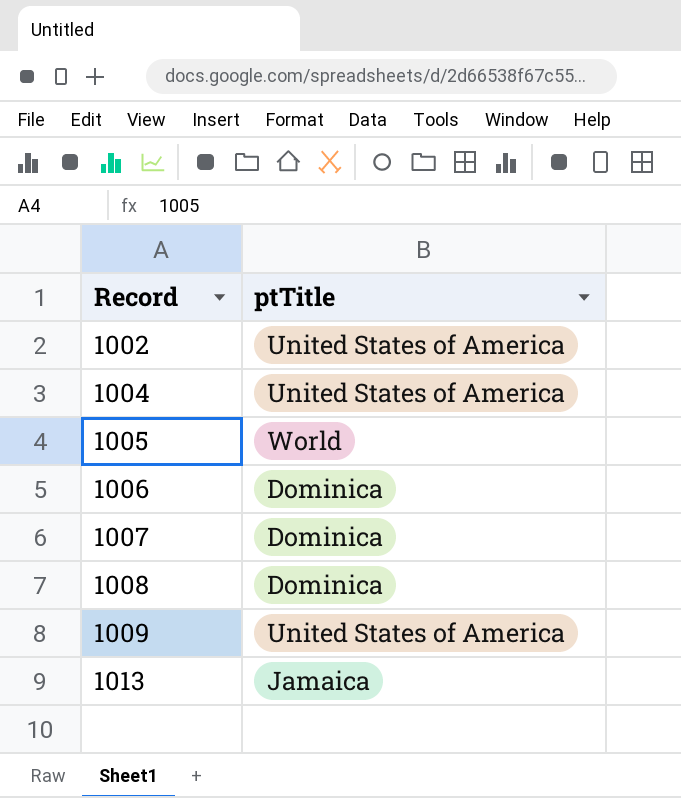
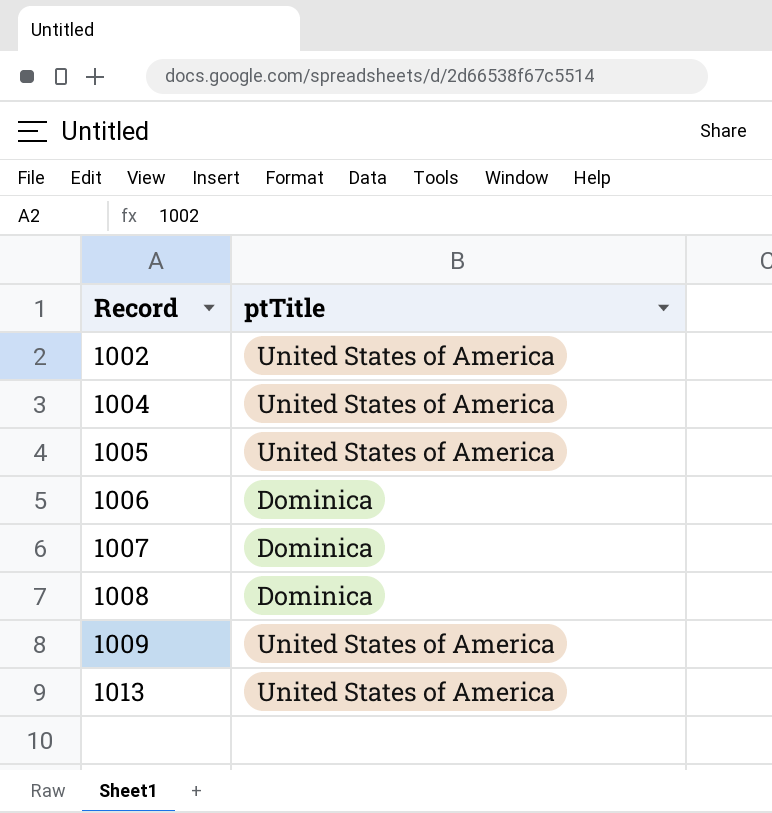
1005 | ptTitle: World -> United States of America
1013 | ptTitle: Jamaica -> United States of America

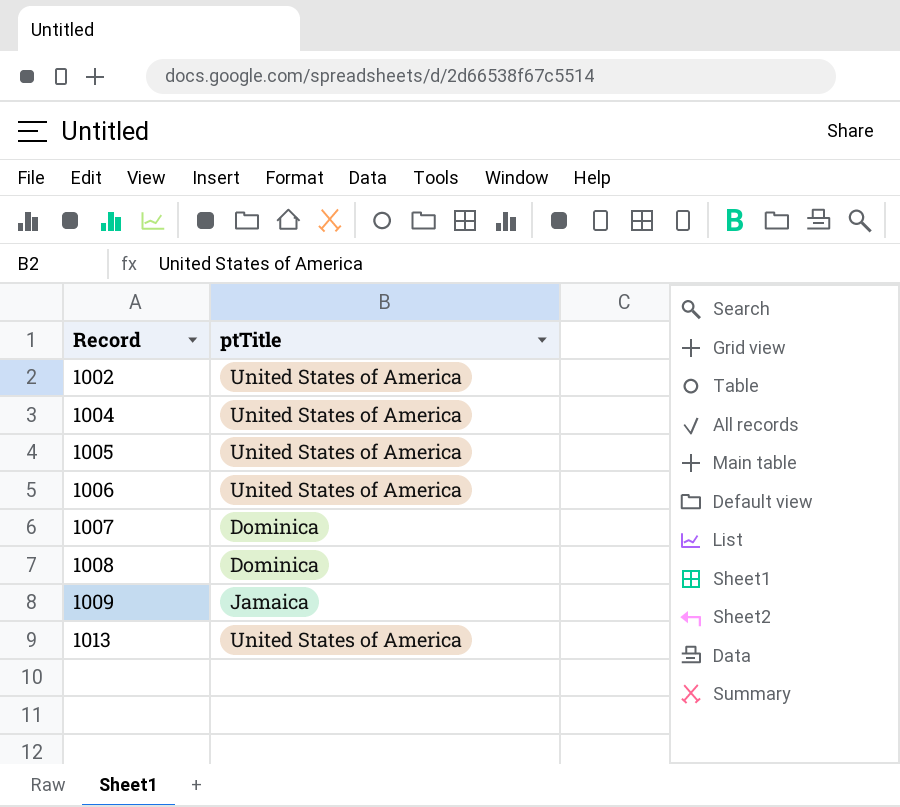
1006 | ptTitle: Dominica -> United States of America
1009 | ptTitle: United States of America -> Jamaica

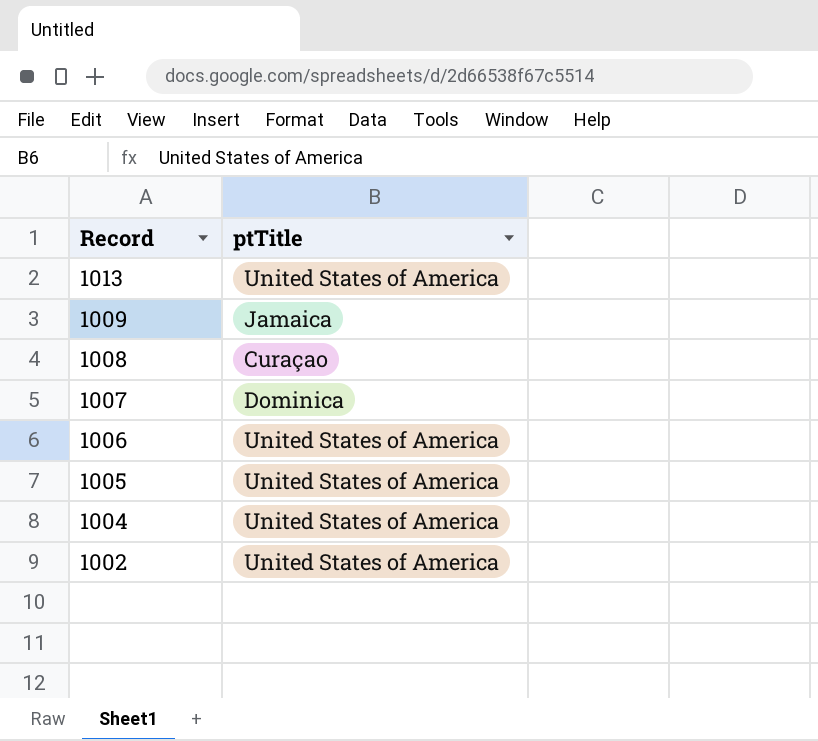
row order: Record ascending -> Record descending
1008 | ptTitle: Dominica -> Curaçao

